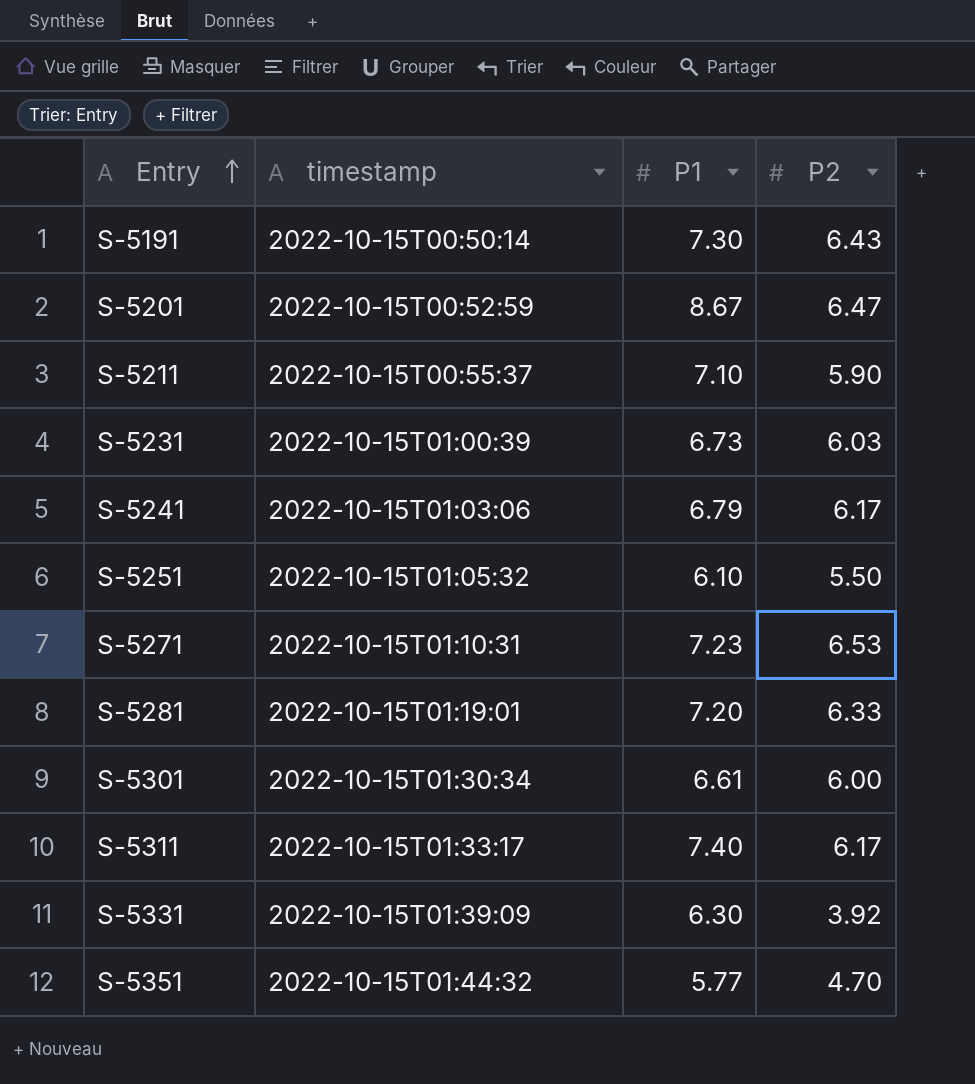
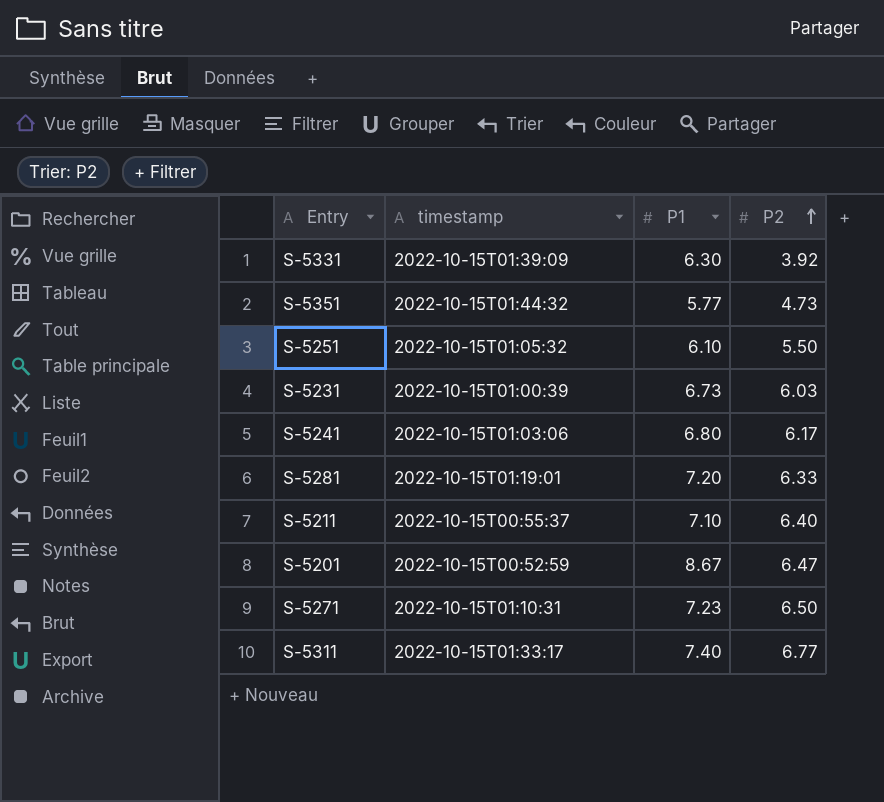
row order: Entry ascending -> P2 ascending
row S-5191: 2022-10-15T00:50:14 | 7.30 | 6.43 -> none
row S-5301: 2022-10-15T01:30:34 | 6.61 | 6.00 -> none
S-5351 | P2: 4.70 -> 4.73
S-5241 | P1: 6.79 -> 6.80
S-5211 | P2: 5.90 -> 6.40
S-5271 | P2: 6.53 -> 6.50
S-5311 | P2: 6.17 -> 6.77

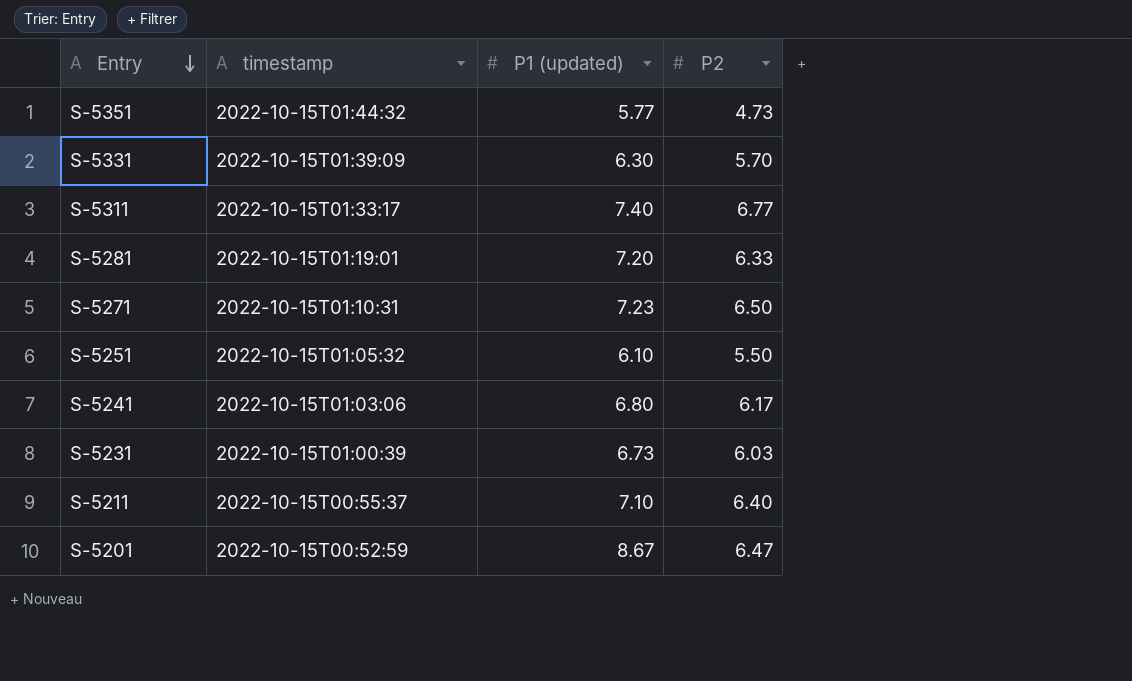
row order: P2 ascending -> Entry descending
column name: P1 -> P1 (updated)
S-5331 | P2: 3.92 -> 5.70

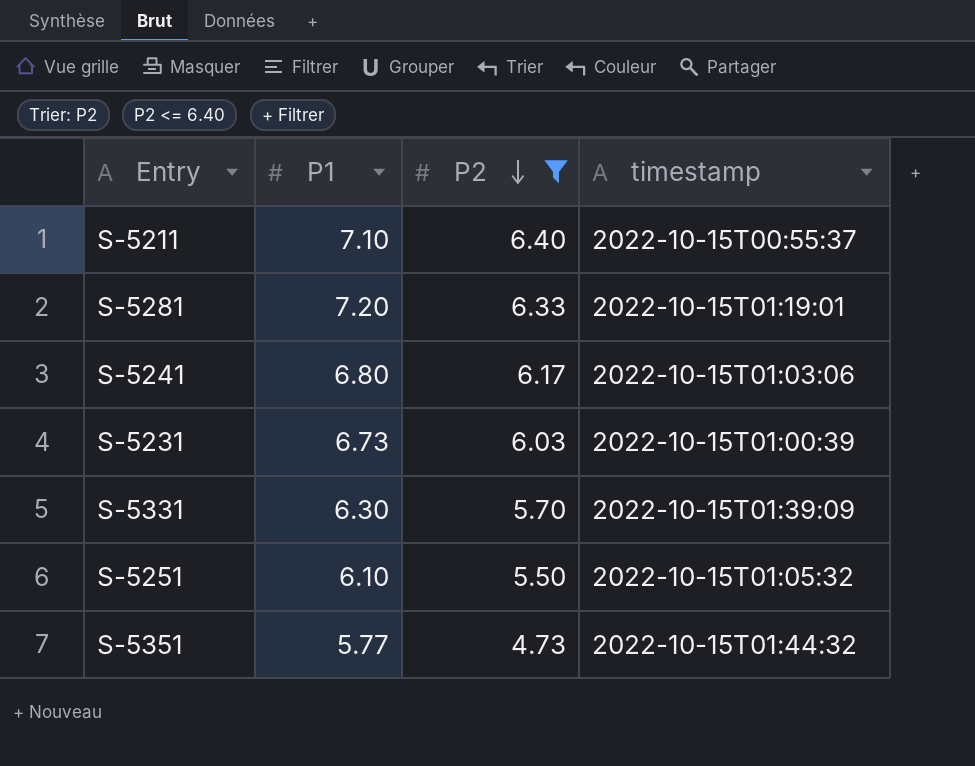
filter: none -> P2 <= 6.40
row order: Entry descending -> P2 descending
column name: P1 (updated) -> P1
column timestamp | position: 2 -> 4

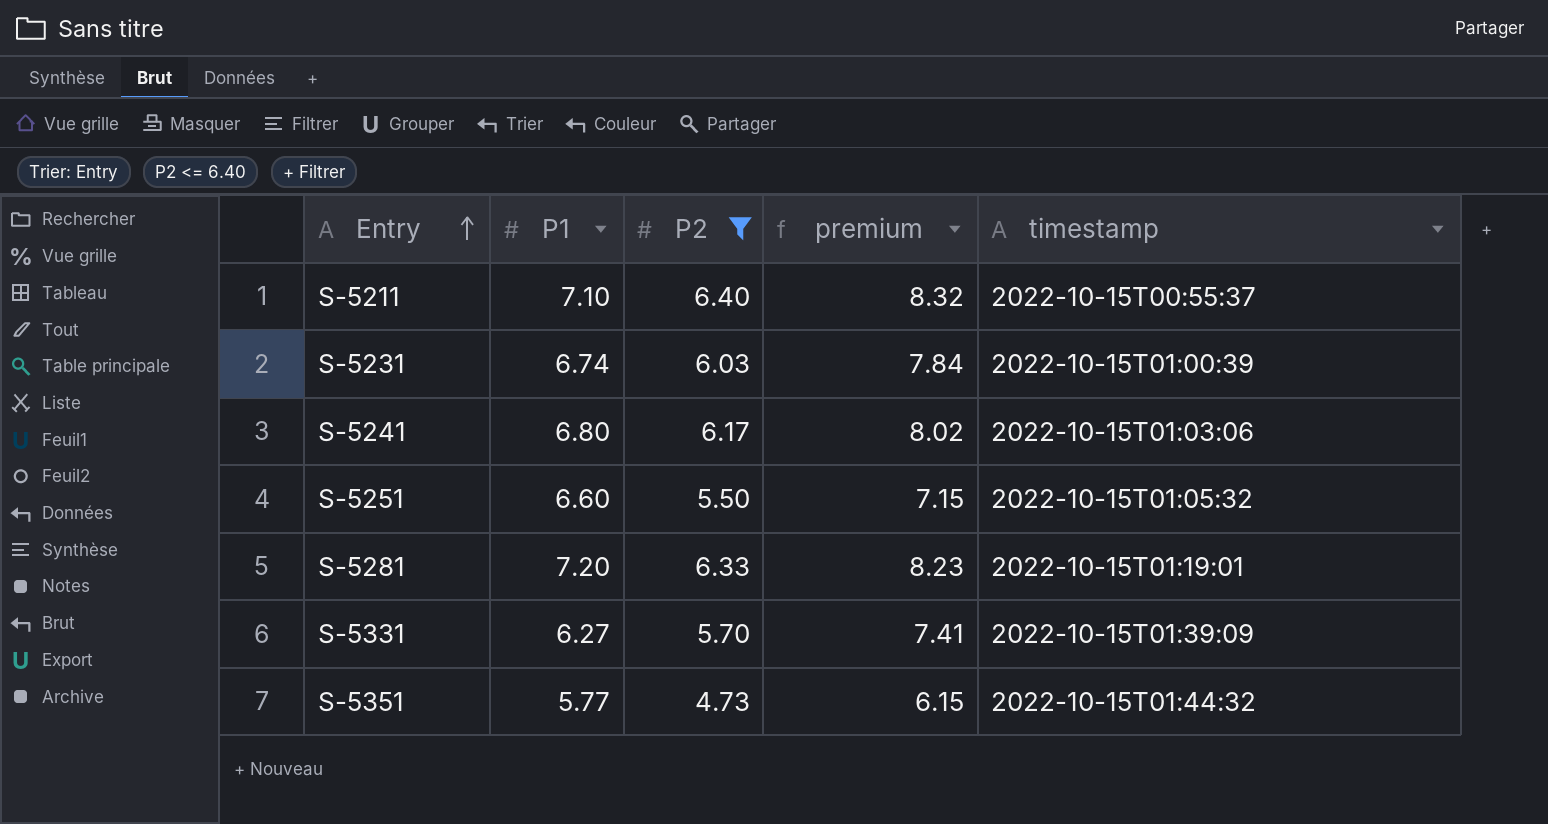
row order: P2 descending -> Entry ascending
column premium | formula: none -> [P2] * 1.3
S-5231 | P1: 6.73 -> 6.74
S-5251 | P1: 6.10 -> 6.60
S-5331 | P1: 6.30 -> 6.27

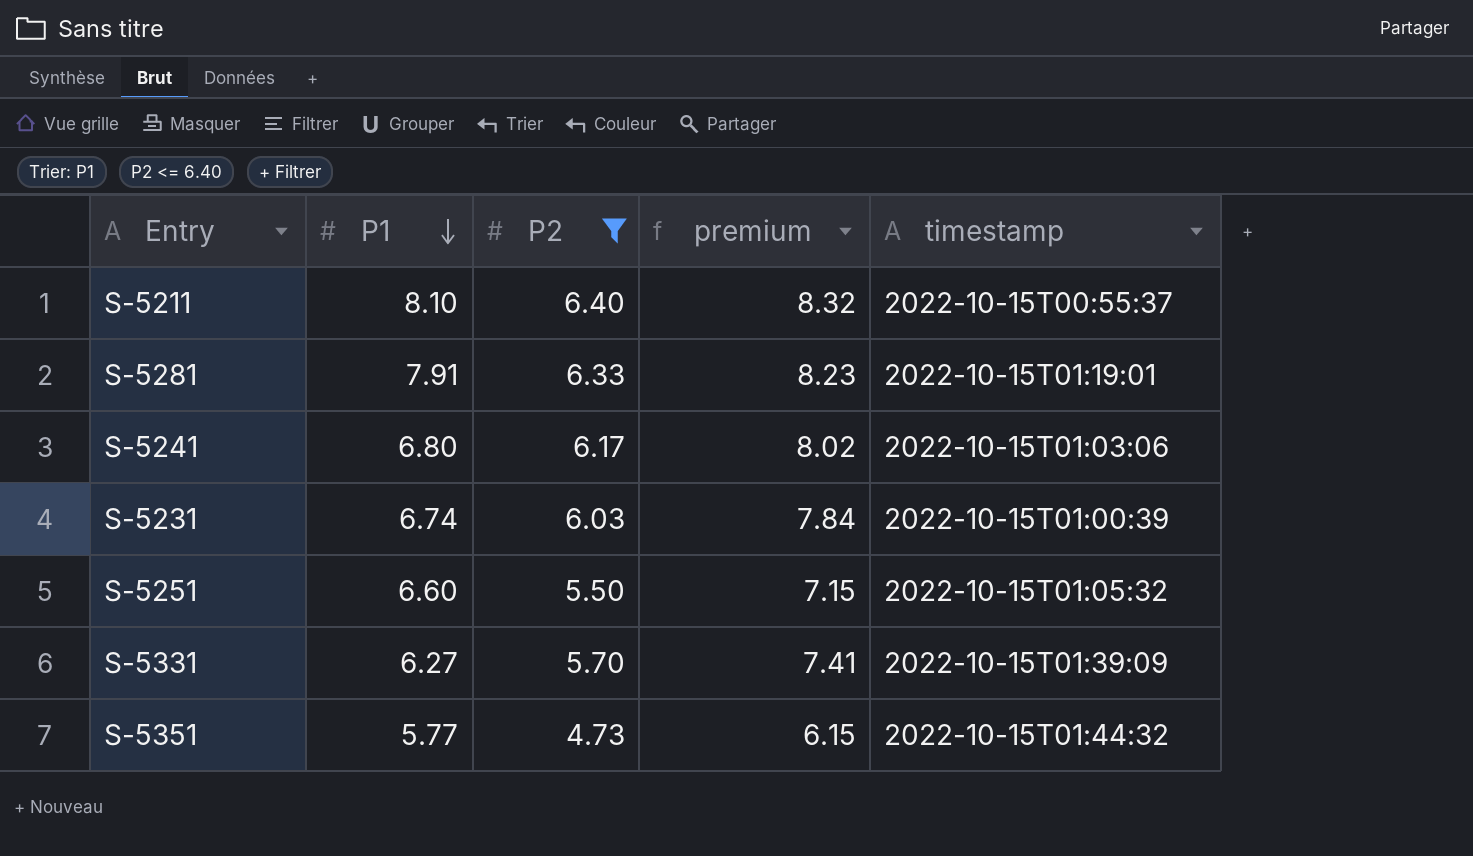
row order: Entry ascending -> P1 descending
S-5211 | P1: 7.10 -> 8.10
S-5281 | P1: 7.20 -> 7.91

